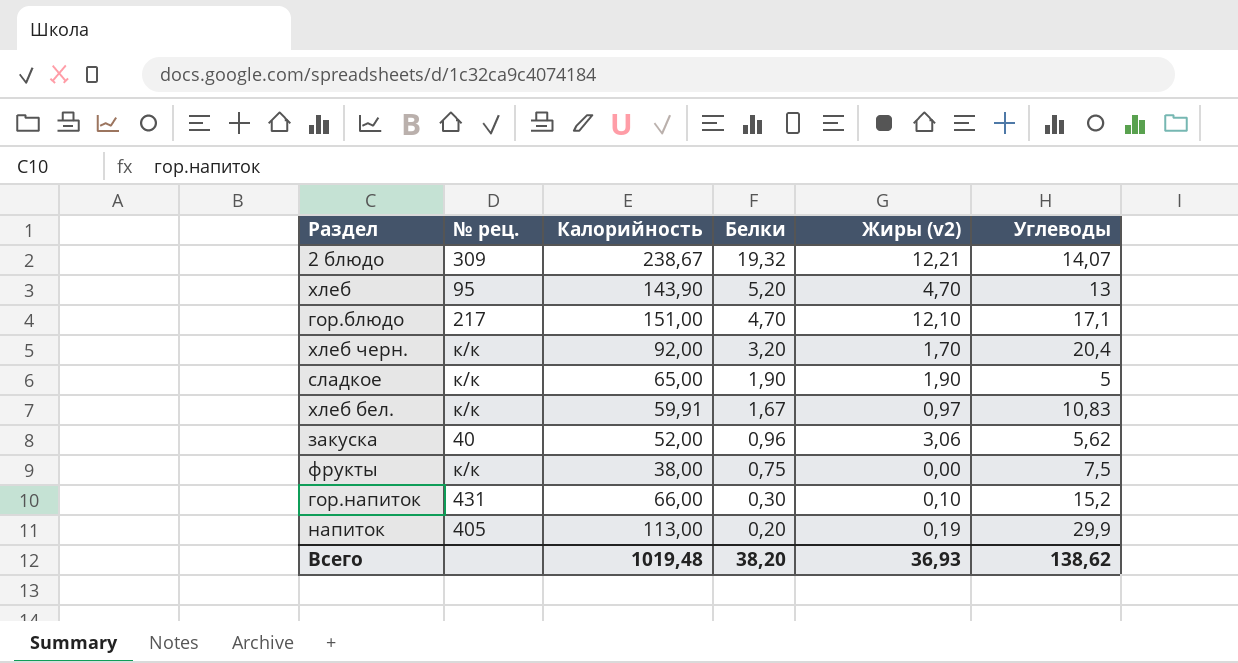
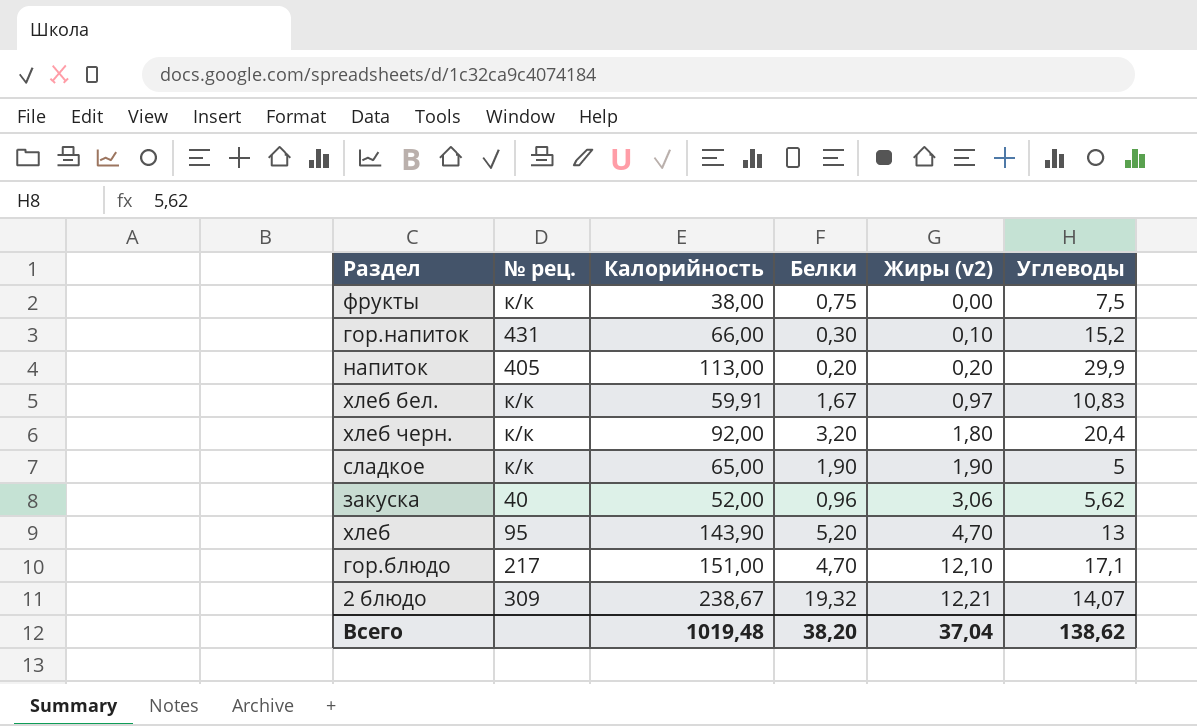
row order: Белки descending -> Жиры (v2) ascending
напиток | Жиры (v2): 0,19 -> 0,20
хлеб черн. | Жиры (v2): 1,70 -> 1,80
Всего | Жиры (v2): 36,93 -> 37,04

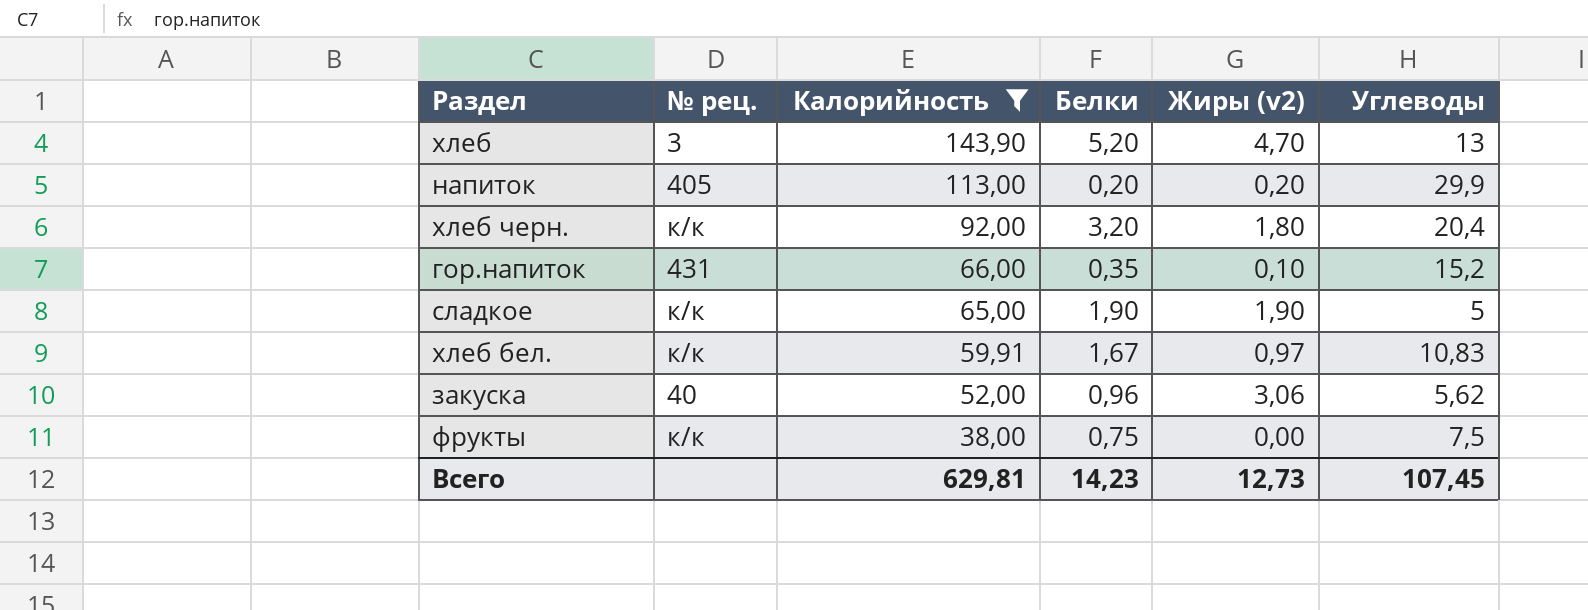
filter: none -> Калорийность <= 143,90
row order: Жиры (v2) ascending -> Калорийность descending
хлеб | № рец.: 95 -> 3
гор.напиток | Белки: 0,30 -> 0,35
Всего | Калорийность: 1019,48 -> 629,81
Всего | Белки: 38,20 -> 14,23
Всего | Жиры (v2): 37,04 -> 12,73
Всего | Углеводы: 138,62 -> 107,45

